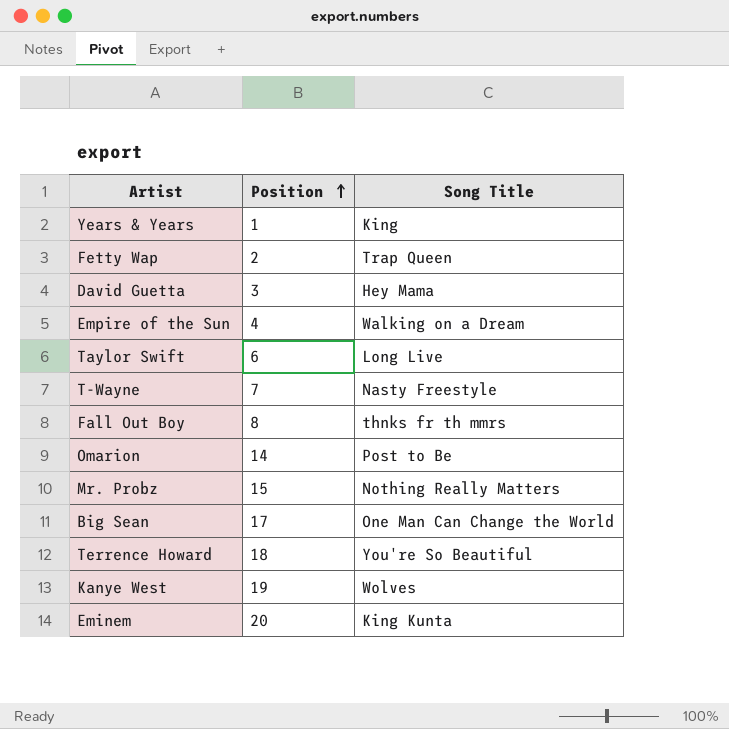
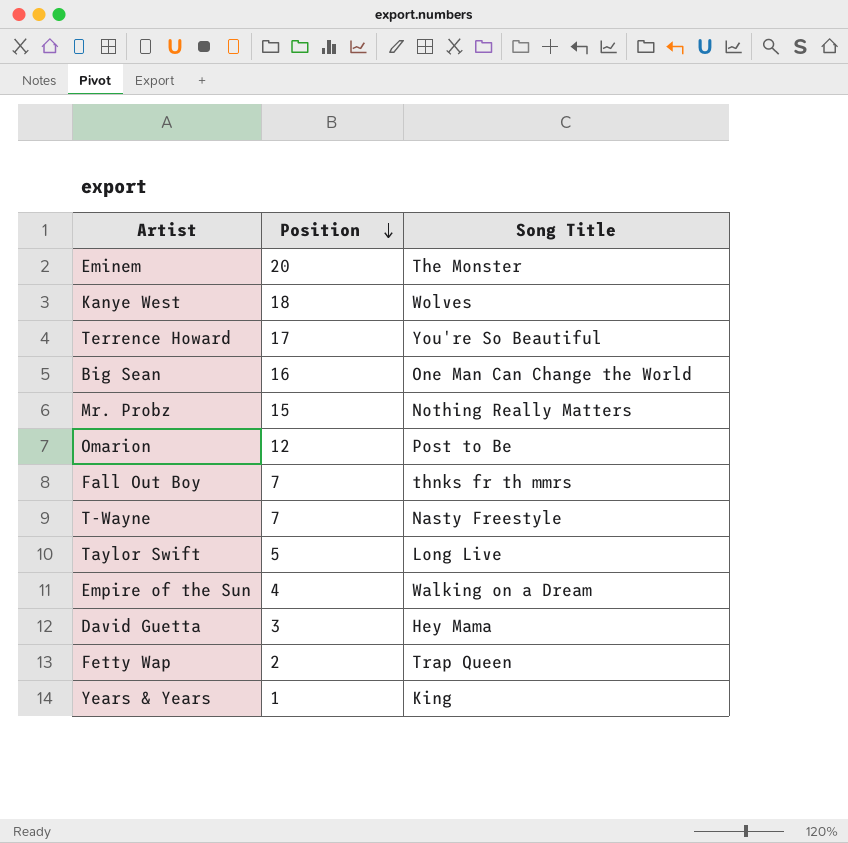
row order: Position ascending -> Position descending
Eminem | Song Title: King Kunta -> The Monster
Kanye West | Position: 19 -> 18
Terrence Howard | Position: 18 -> 17
Big Sean | Position: 17 -> 16
Omarion | Position: 14 -> 12
Fall Out Boy | Position: 8 -> 7
Taylor Swift | Position: 6 -> 5

